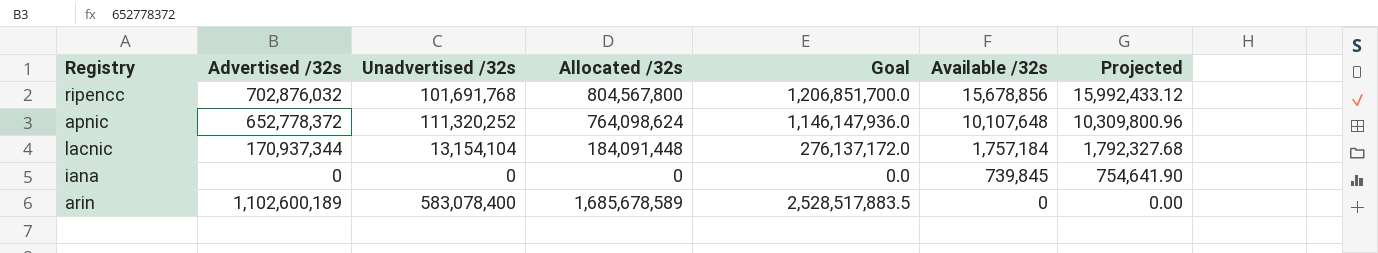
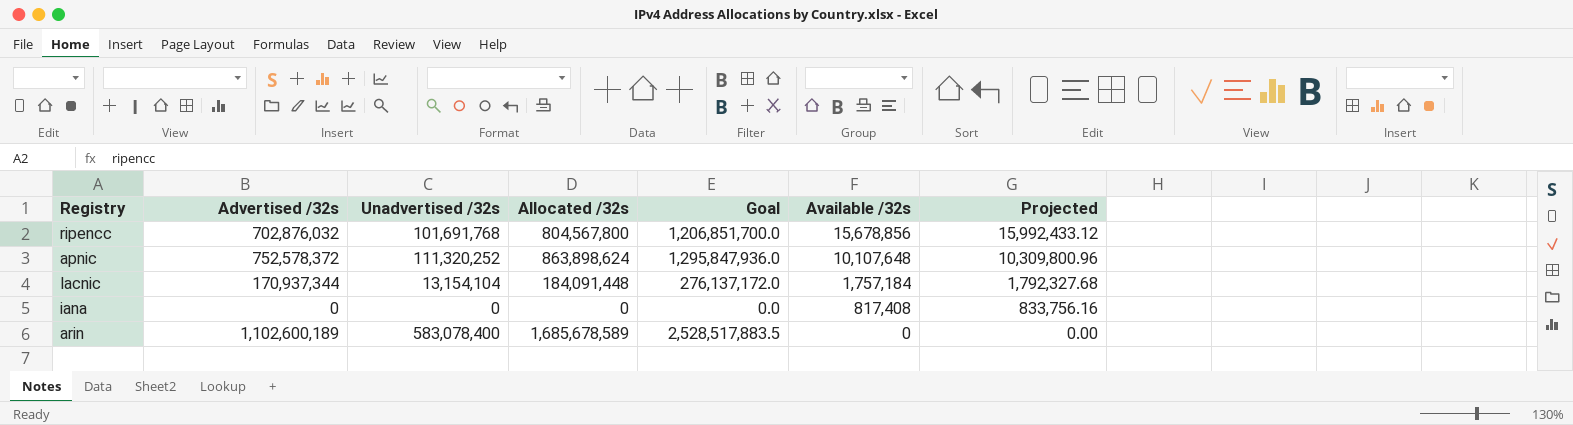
apnic | Advertised /32s: 652,778,372 -> 752,578,372
apnic | Allocated /32s: 764,098,624 -> 863,898,624
apnic | Goal: 1,146,147,936.0 -> 1,295,847,936.0
iana | Available /32s: 739,845 -> 817,408
iana | Projected: 754,641.90 -> 833,756.16

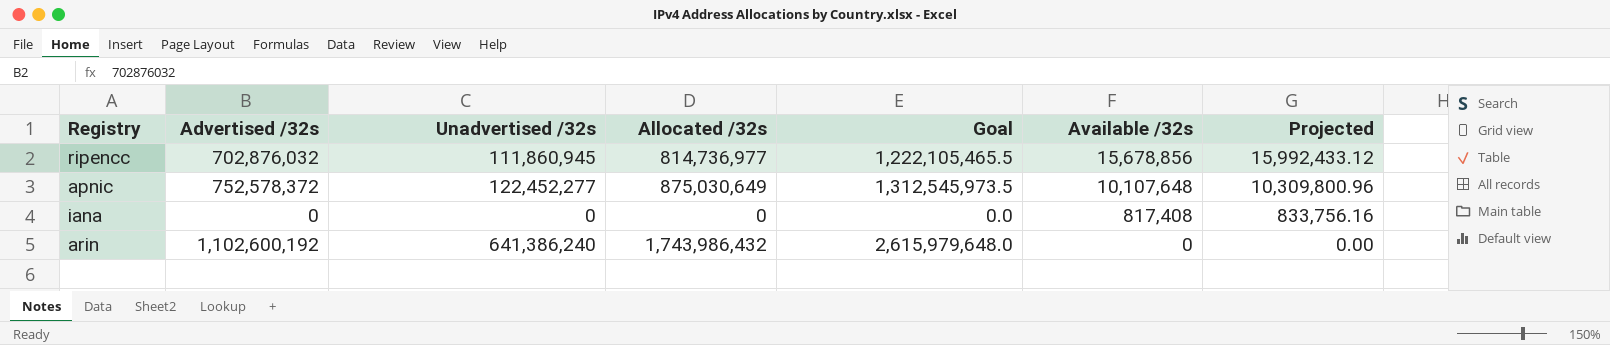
row lacnic: 170,937,344 | 13,154,104 | 184,091,448 | 276,137,172.0 | 1,757,184 | 1,792,327.68 -> none
ripencc | Unadvertised /32s: 101,691,768 -> 111,860,945
ripencc | Allocated /32s: 804,567,800 -> 814,736,977
ripencc | Goal: 1,206,851,700.0 -> 1,222,105,465.5
apnic | Unadvertised /32s: 111,320,252 -> 122,452,277
apnic | Allocated /32s: 863,898,624 -> 875,030,649
apnic | Goal: 1,295,847,936.0 -> 1,312,545,973.5
arin | Advertised /32s: 1,102,600,189 -> 1,102,600,192
arin | Unadvertised /32s: 583,078,400 -> 641,386,240
arin | Allocated /32s: 1,685,678,589 -> 1,743,986,432
arin | Goal: 2,528,517,883.5 -> 2,615,979,648.0

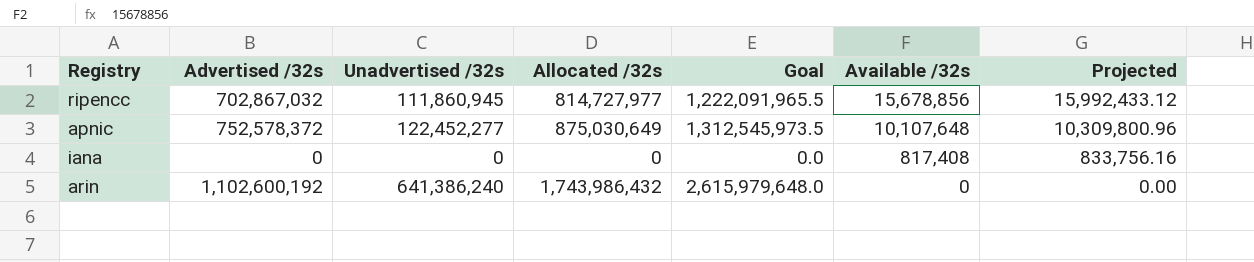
ripencc | Advertised /32s: 702,876,032 -> 702,867,032
ripencc | Allocated /32s: 814,736,977 -> 814,727,977
ripencc | Goal: 1,222,105,465.5 -> 1,222,091,965.5

